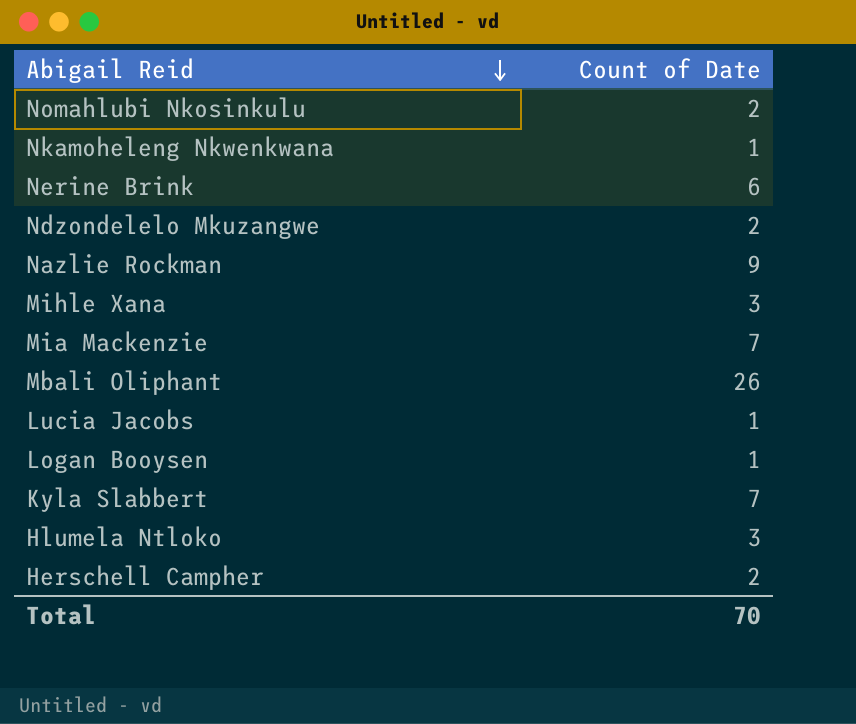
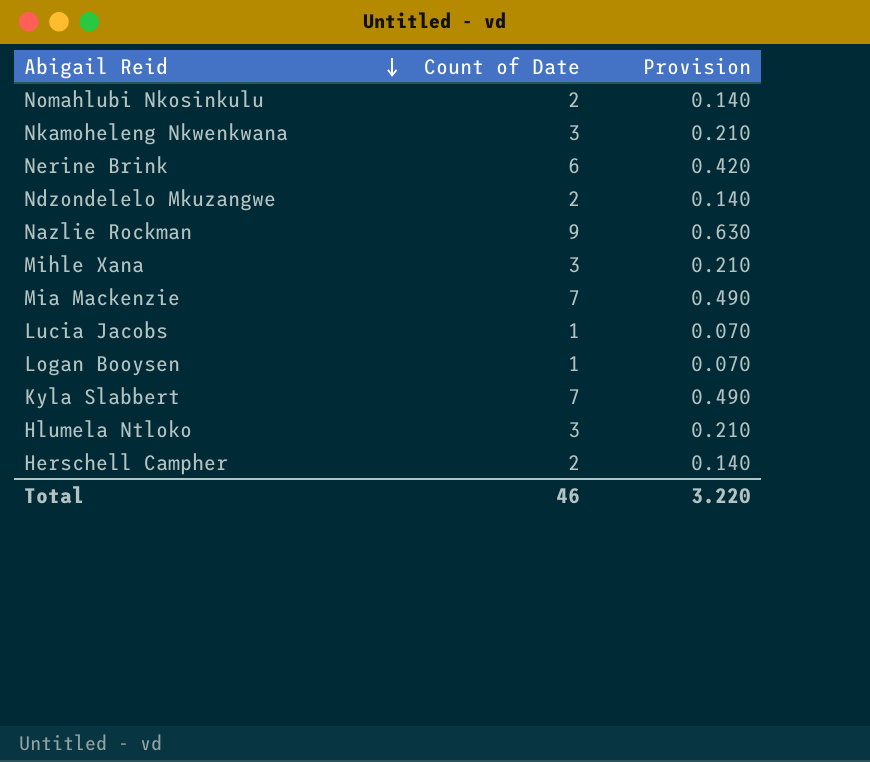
column Provision | formula: none -> [Count of Date] * 0.07
row Mbali Oliphant: 26 -> none
Nkamoheleng Nkwenkwana | Count of Date: 1 -> 3
Total | Count of Date: 70 -> 46

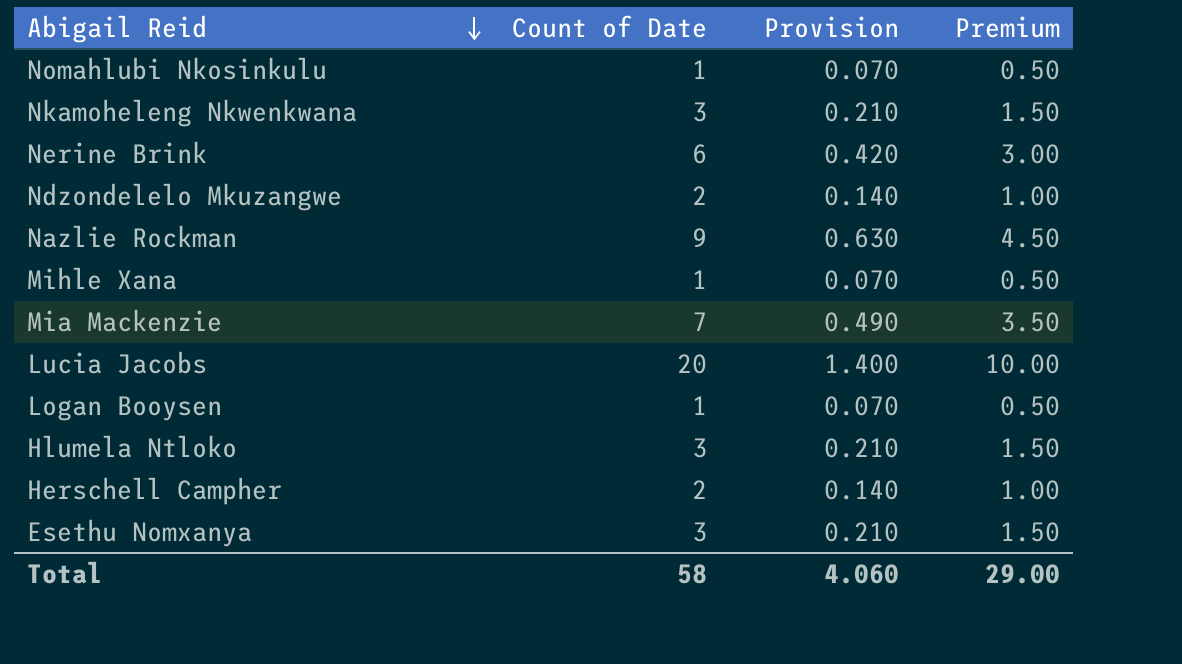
column Premium | formula: none -> [Count of Date] * 0.5
row Kyla Slabbert: 7 | 0.490 -> none
Nomahlubi Nkosinkulu | Count of Date: 2 -> 1
Nomahlubi Nkosinkulu | Provision: 0.140 -> 0.070
Mihle Xana | Count of Date: 3 -> 1
Mihle Xana | Provision: 0.210 -> 0.070
Lucia Jacobs | Count of Date: 1 -> 20
Lucia Jacobs | Provision: 0.070 -> 1.400
row Esethu Nomxanya: none -> 3 | 0.210 | 1.50
Total | Count of Date: 46 -> 58
Total | Provision: 3.220 -> 4.060

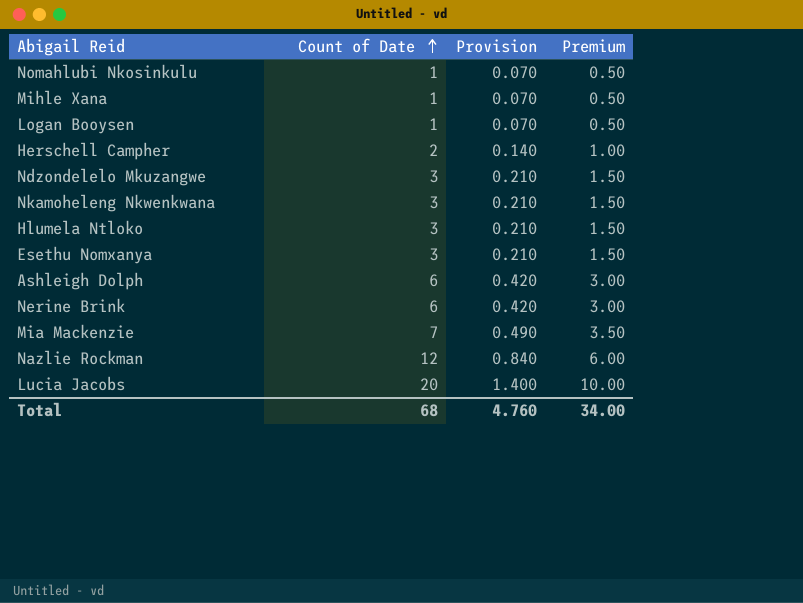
row order: Abigail Reid descending -> Count of Date ascending
Ndzondelelo Mkuzangwe | Count of Date: 2 -> 3
Ndzondelelo Mkuzangwe | Provision: 0.140 -> 0.210
Ndzondelelo Mkuzangwe | Premium: 1.00 -> 1.50
row Ashleigh Dolph: none -> 6 | 0.420 | 3.00
Nazlie Rockman | Count of Date: 9 -> 12
Nazlie Rockman | Provision: 0.630 -> 0.840
Nazlie Rockman | Premium: 4.50 -> 6.00
Total | Count of Date: 58 -> 68
Total | Provision: 4.060 -> 4.760
Total | Premium: 29.00 -> 34.00

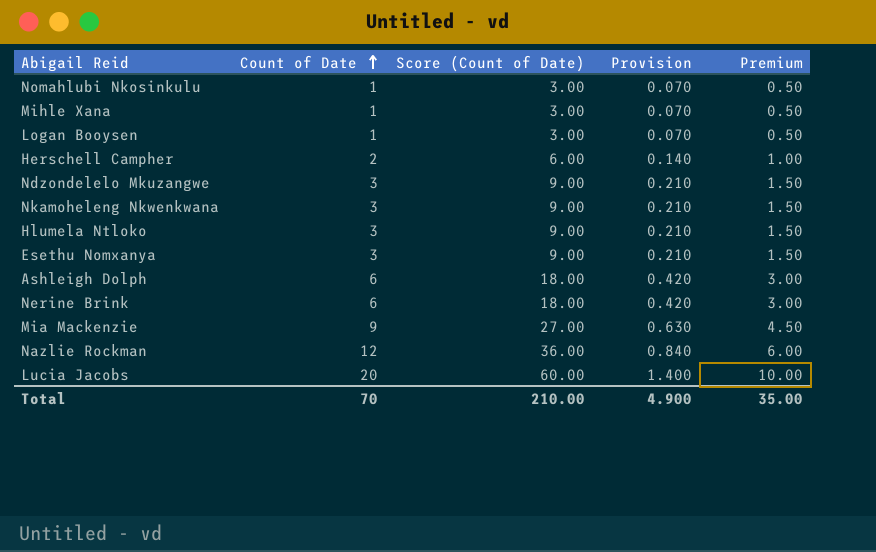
column Score (Count of Date) | formula: none -> [Count of Date] * 3
Mia Mackenzie | Count of Date: 7 -> 9
Mia Mackenzie | Provision: 0.490 -> 0.630
Mia Mackenzie | Premium: 3.50 -> 4.50
Total | Count of Date: 68 -> 70
Total | Provision: 4.760 -> 4.900
Total | Premium: 34.00 -> 35.00

